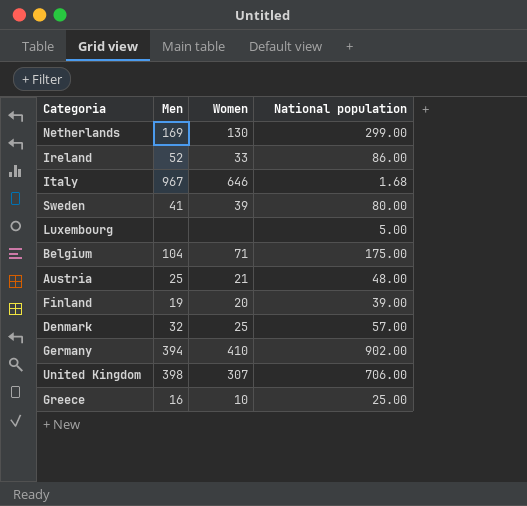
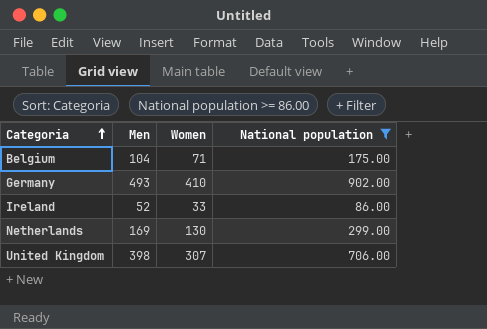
filter: none -> National population >= 86.00
row order: none -> Categoria ascending
Germany | Men: 394 -> 493

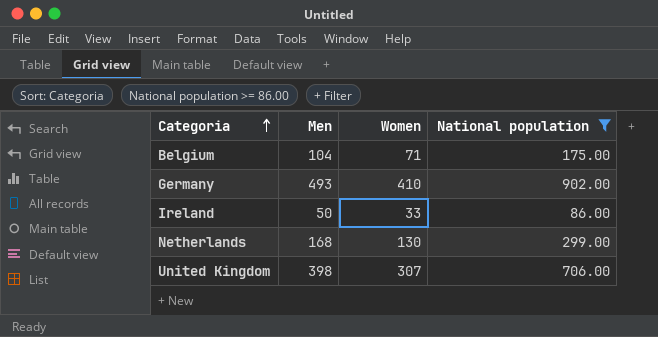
Ireland | Men: 52 -> 50
Netherlands | Men: 169 -> 168

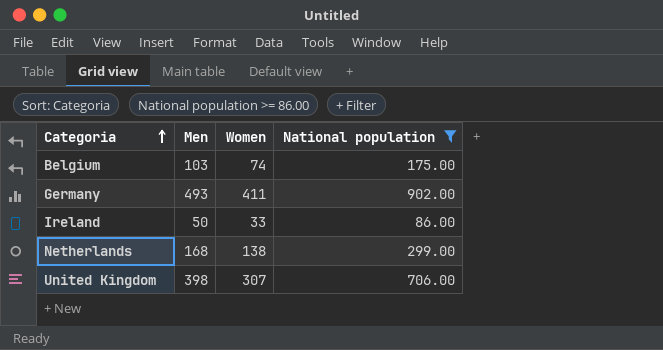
Belgium | Men: 104 -> 103
Belgium | Women: 71 -> 74
Germany | Women: 410 -> 411
Netherlands | Women: 130 -> 138

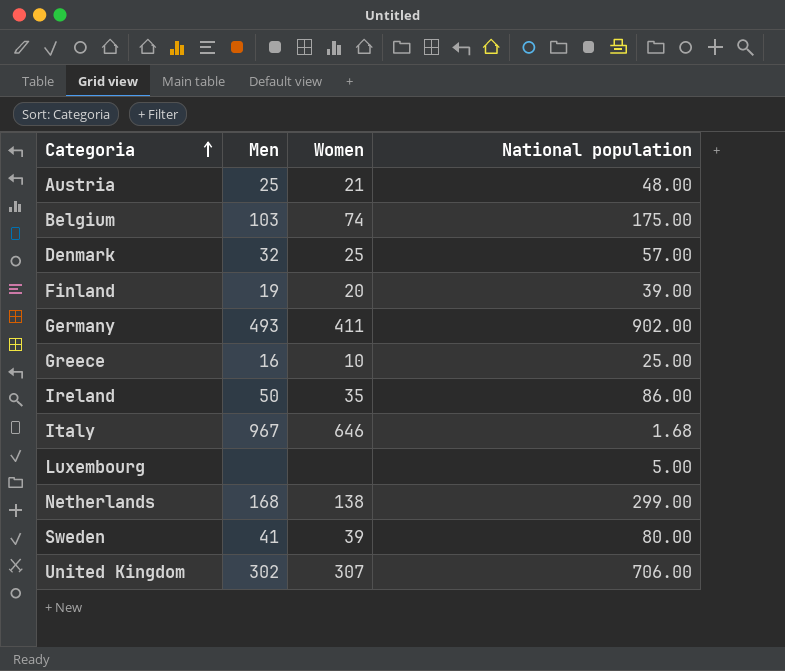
filter: National population >= 86.00 -> none
Ireland | Women: 33 -> 35
United Kingdom | Men: 398 -> 302

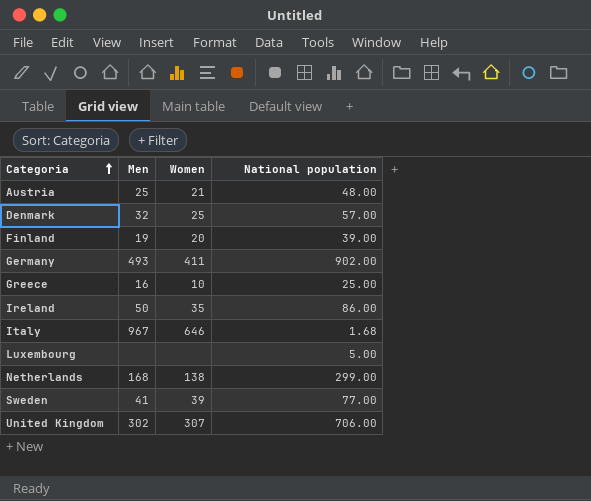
row Belgium: 103 | 74 | 175.00 -> none
Sweden | National population: 80.00 -> 77.00

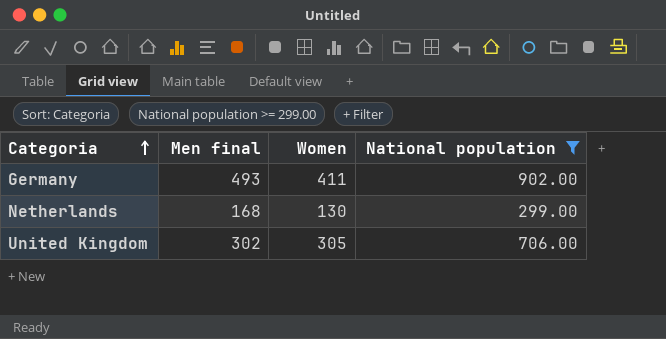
filter: none -> National population >= 299.00
column name: Men -> Men final
Netherlands | Women: 138 -> 130
United Kingdom | Women: 307 -> 305

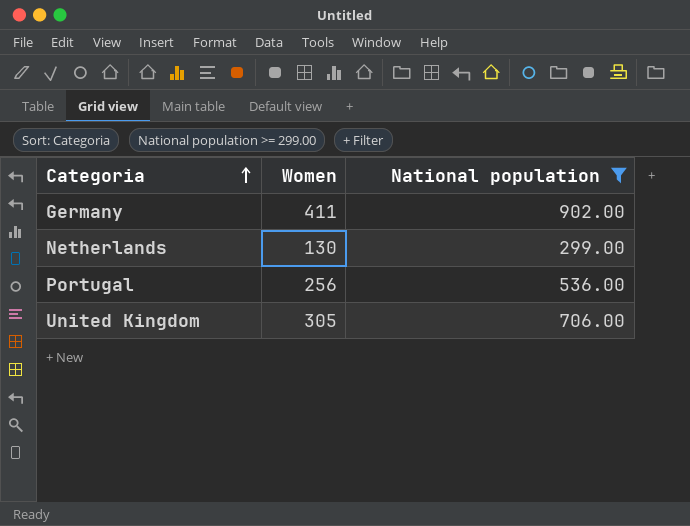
column Men final | position: 2 -> none
row Portugal: none -> 256 | 536.00

